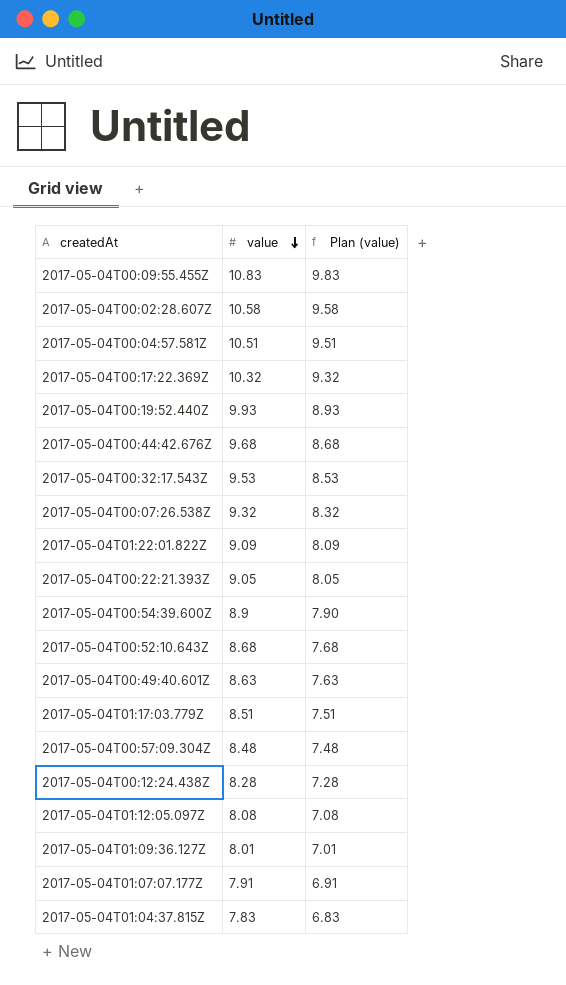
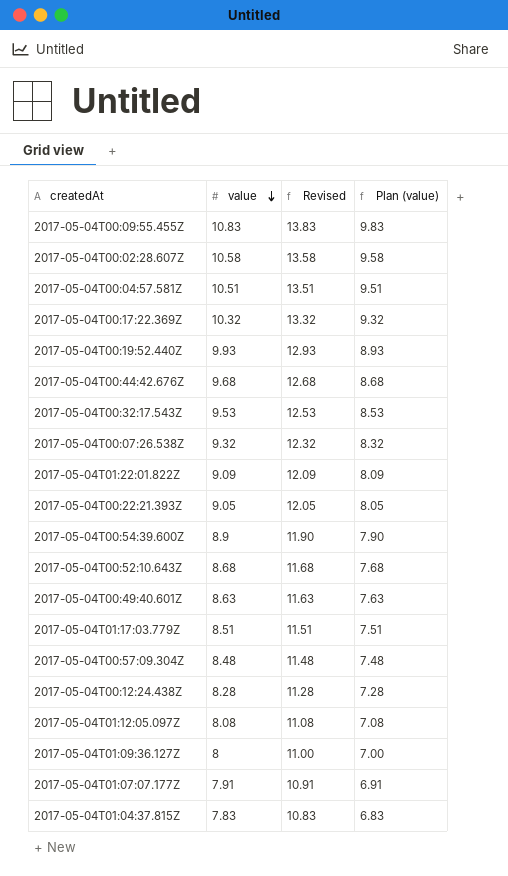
column Revised | formula: none -> [value] + 3
2017-05-04T01:09:36.127Z | value: 8.01 -> 8
2017-05-04T01:09:36.127Z | Plan (value): 7.01 -> 7.00

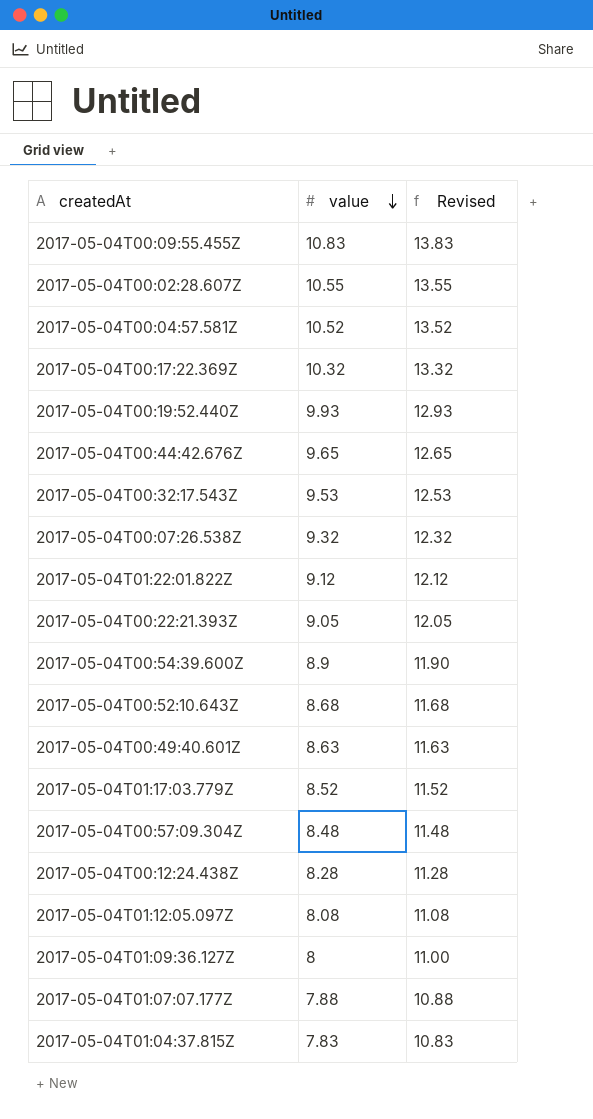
column Plan (value) | formula: [value] - 1 -> none
2017-05-04T00:02:28.607Z | value: 10.58 -> 10.55
2017-05-04T00:02:28.607Z | Revised: 13.58 -> 13.55
2017-05-04T00:04:57.581Z | value: 10.51 -> 10.52
2017-05-04T00:04:57.581Z | Revised: 13.51 -> 13.52
2017-05-04T00:44:42.676Z | value: 9.68 -> 9.65
2017-05-04T00:44:42.676Z | Revised: 12.68 -> 12.65
2017-05-04T01:22:01.822Z | value: 9.09 -> 9.12
2017-05-04T01:22:01.822Z | Revised: 12.09 -> 12.12
2017-05-04T01:17:03.779Z | value: 8.51 -> 8.52
2017-05-04T01:17:03.779Z | Revised: 11.51 -> 11.52
2017-05-04T01:07:07.177Z | value: 7.91 -> 7.88
2017-05-04T01:07:07.177Z | Revised: 10.91 -> 10.88

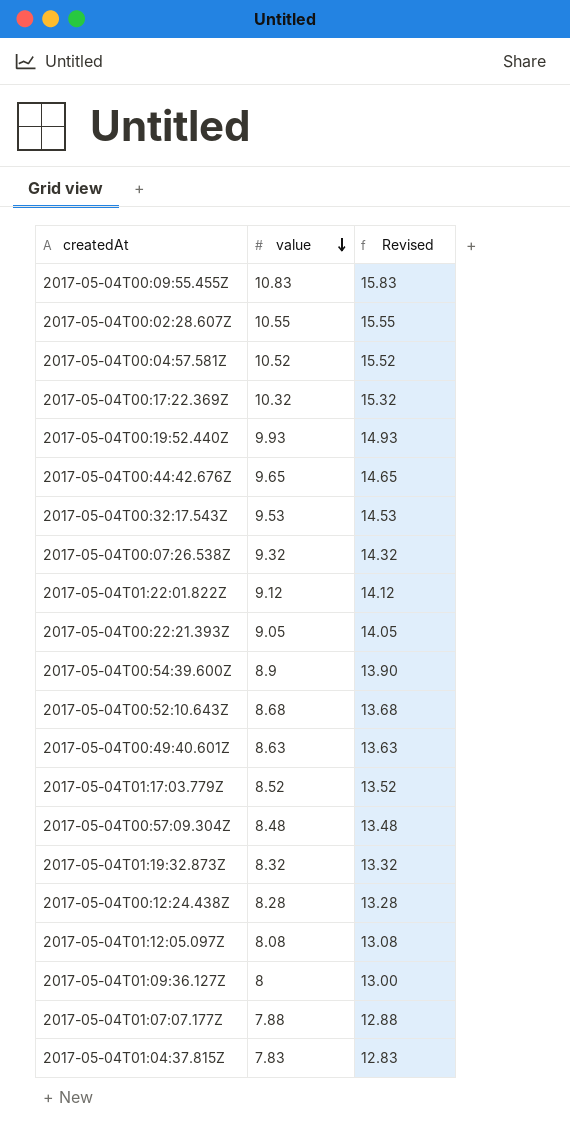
column Revised | formula: [value] + 3 -> [value] + 5
row 2017-05-04T01:19:32.873Z: none -> 8.32 | 13.32

